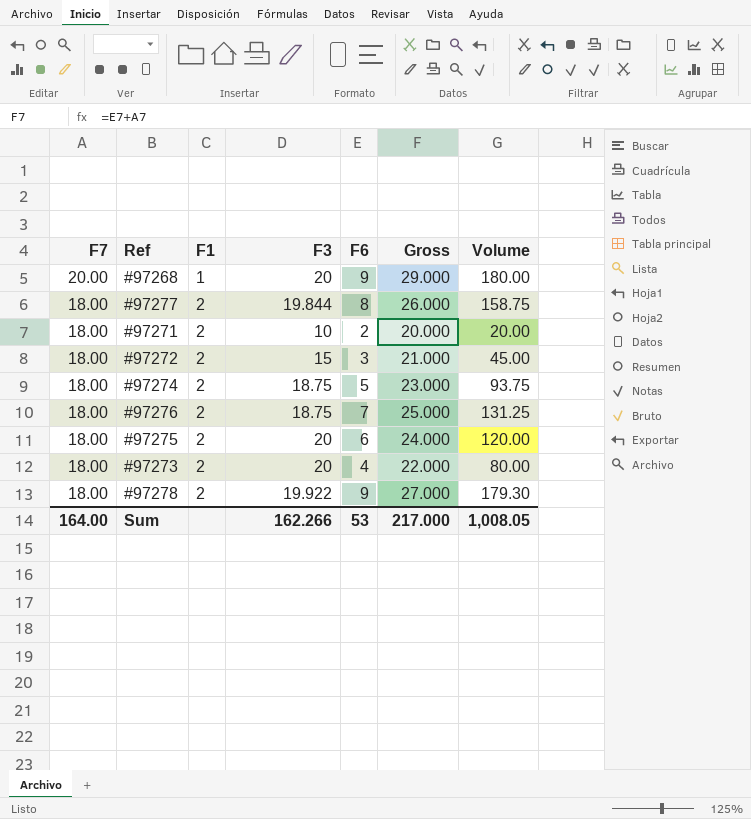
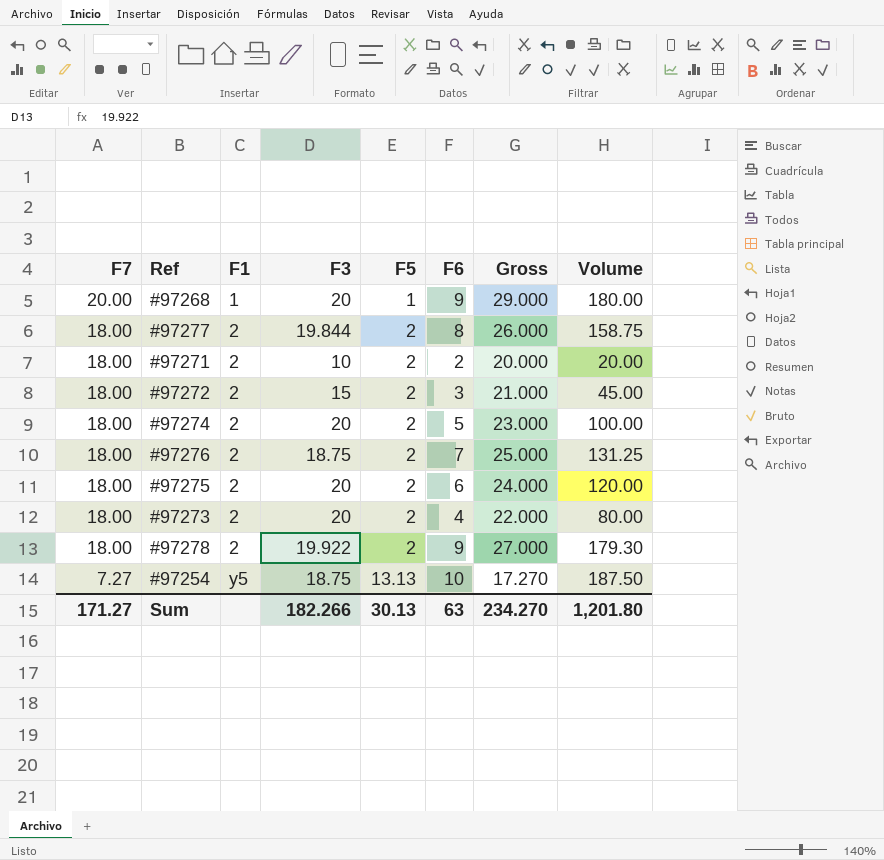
column F5 | position: none -> 5
#97274 | F3: 18.75 -> 20
#97274 | Volume: 93.75 -> 100.00
row #97254: none -> 7.27 | y5 | 18.75 | 13.13 | 10 | 17.270 | 187.50
Sum | F7: 164.00 -> 171.27
Sum | F3: 162.266 -> 182.266
Sum | F6: 53 -> 63
Sum | Gross: 217.000 -> 234.270
Sum | Volume: 1,008.05 -> 1,201.80

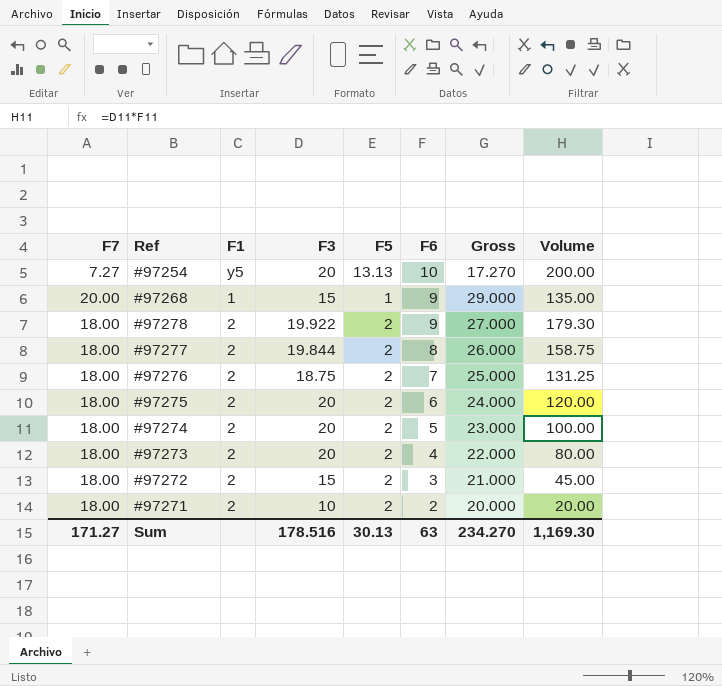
row order: F7 descending -> F6 descending
#97254 | F3: 18.75 -> 20
#97254 | Volume: 187.50 -> 200.00
#97268 | F3: 20 -> 15
#97268 | Volume: 180.00 -> 135.00
Sum | F3: 182.266 -> 178.516
Sum | Volume: 1,201.80 -> 1,169.30

